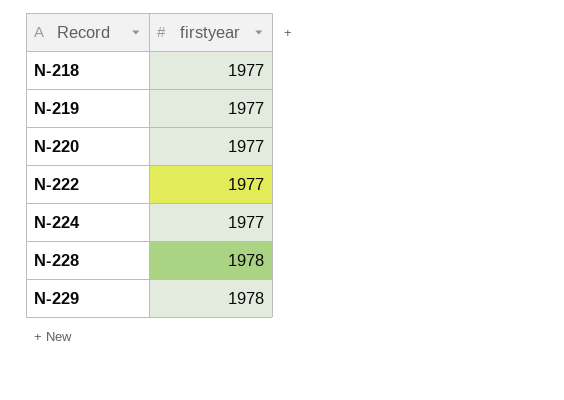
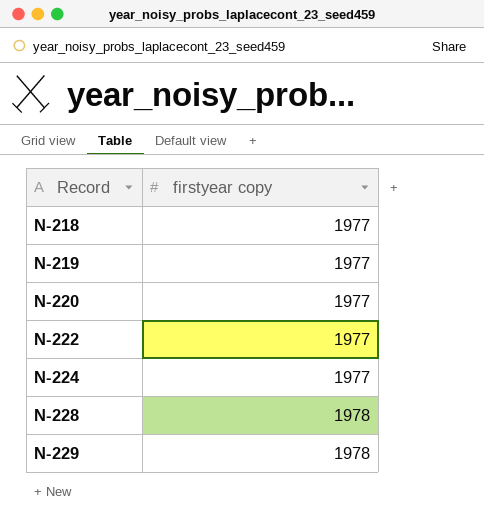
column name: firstyear -> firstyear copy

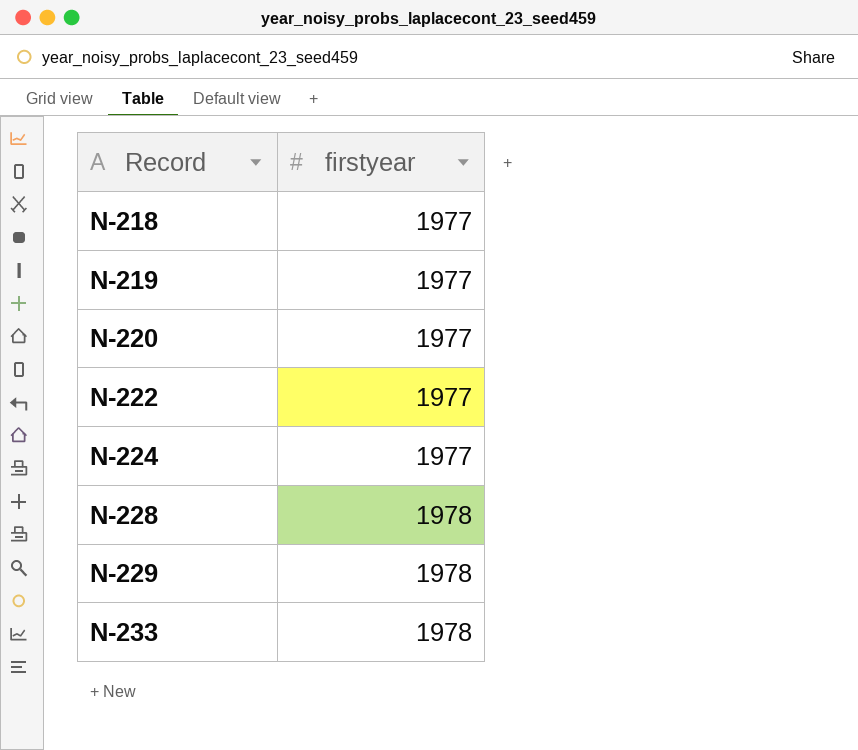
column name: firstyear copy -> firstyear
row N-233: none -> 1978

